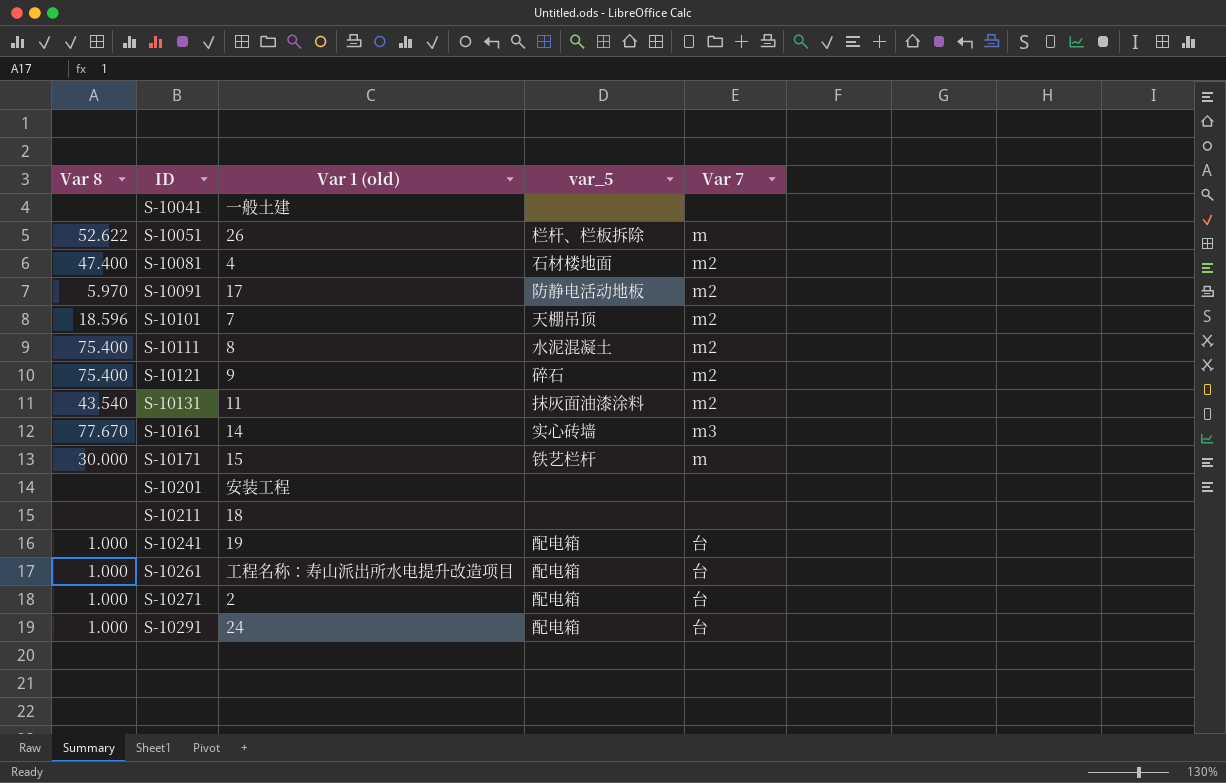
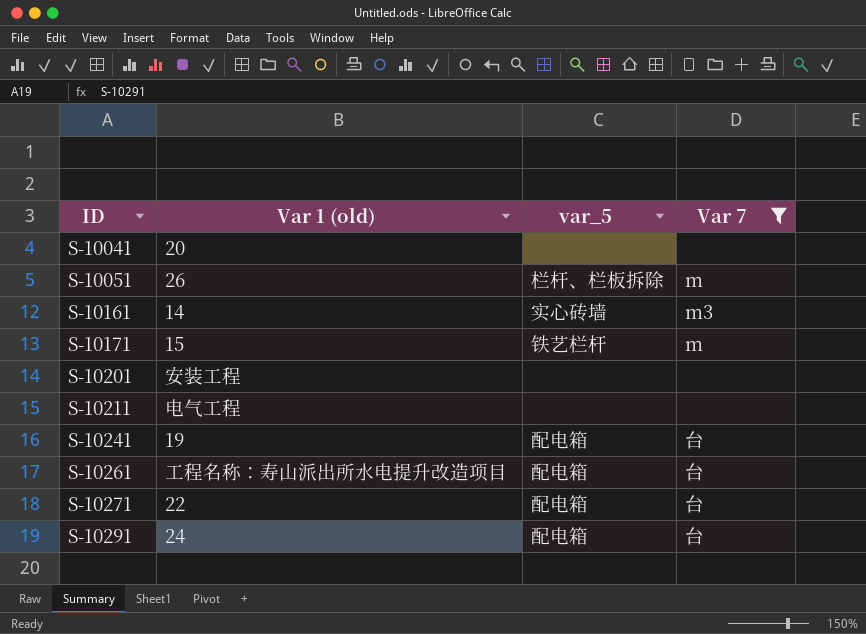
filter: none -> Var 7 != m2
column Var 8 | position: 1 -> none
S-10041 | Var 1 (old): 一般土建 -> 20
S-10211 | Var 1 (old): 18 -> 电气工程
S-10271 | Var 1 (old): 2 -> 22

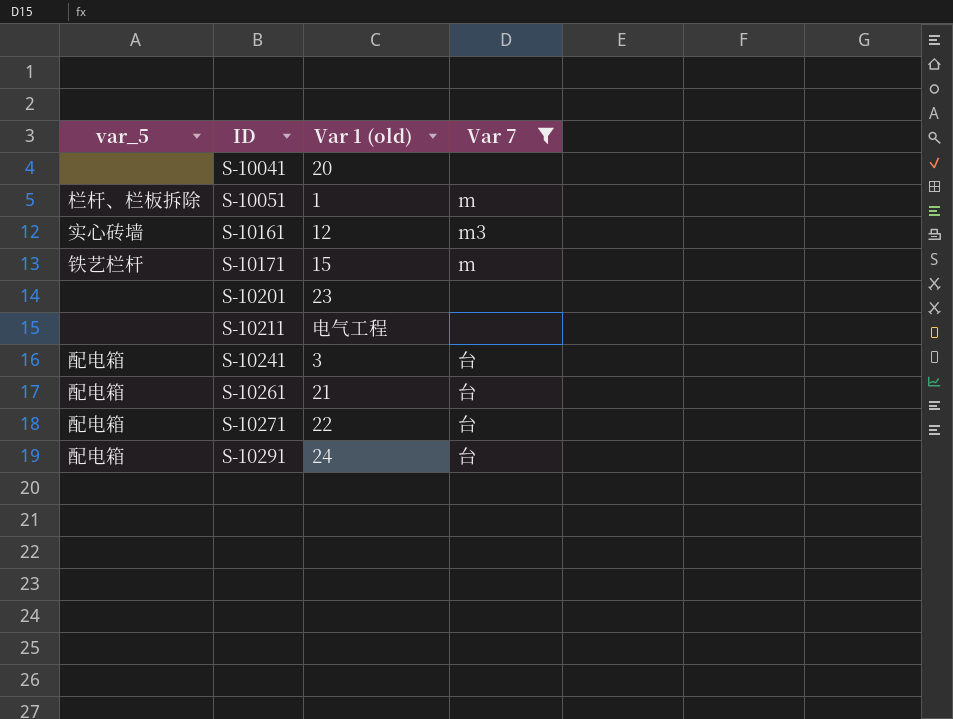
column var_5 | position: 3 -> 1
S-10051 | Var 1 (old): 26 -> 1
S-10161 | Var 1 (old): 14 -> 12
S-10201 | Var 1 (old): 安装工程 -> 23
S-10241 | Var 1 (old): 19 -> 3
S-10261 | Var 1 (old): 工程名称：寿山派出所水电提升改造项目 -> 21

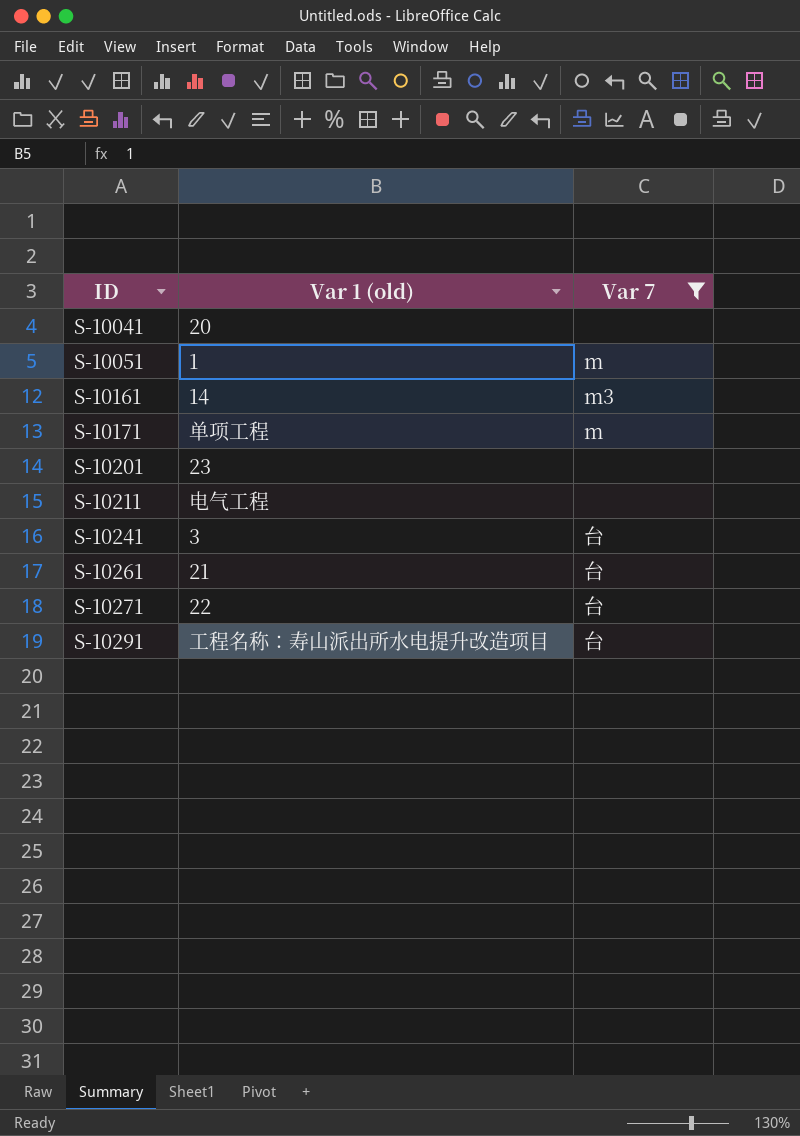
column var_5 | position: 1 -> none
S-10161 | Var 1 (old): 12 -> 14
S-10171 | Var 1 (old): 15 -> 单项工程
S-10291 | Var 1 (old): 24 -> 工程名称：寿山派出所水电提升改造项目

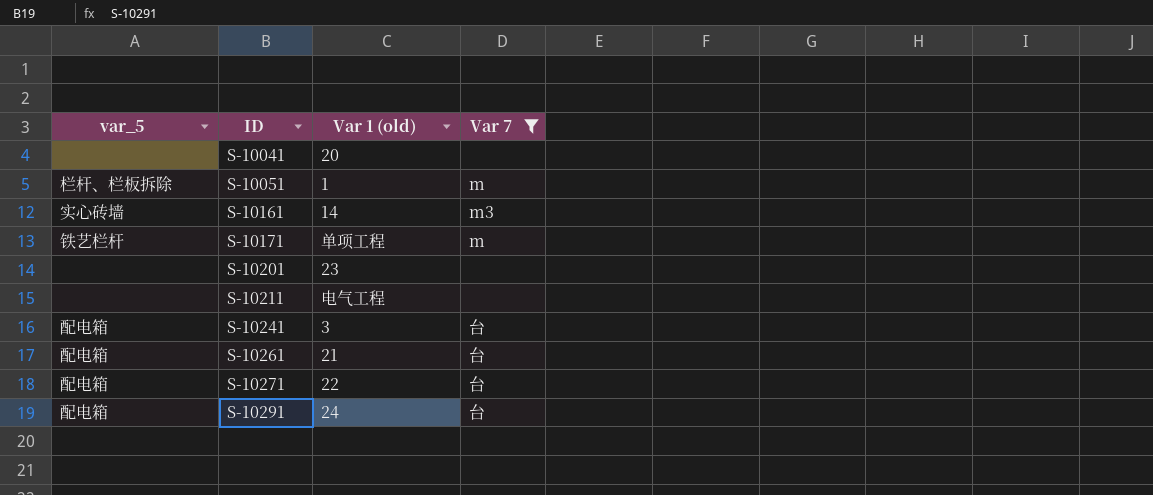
column var_5 | position: none -> 1
S-10291 | Var 1 (old): 工程名称：寿山派出所水电提升改造项目 -> 24

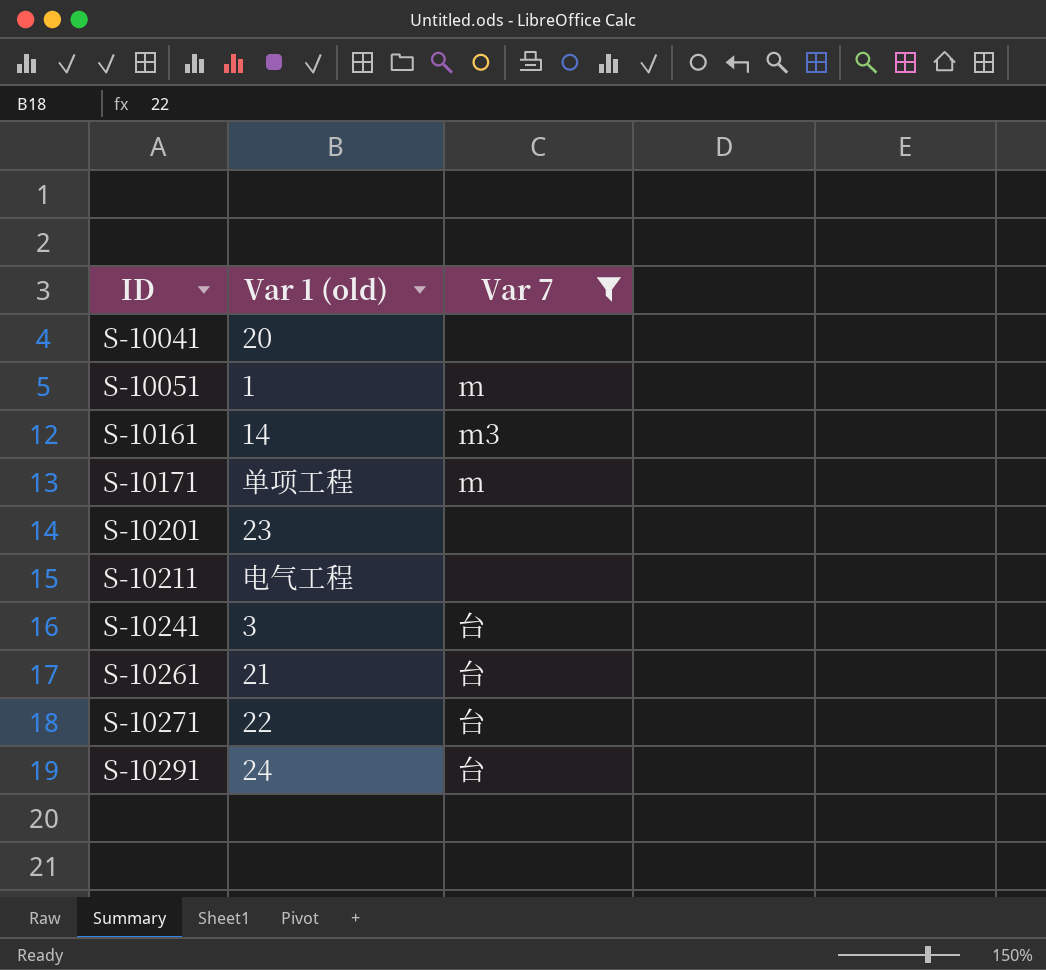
column var_5 | position: 1 -> none

